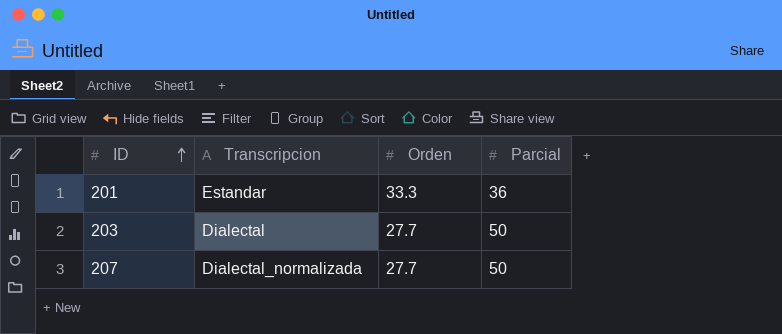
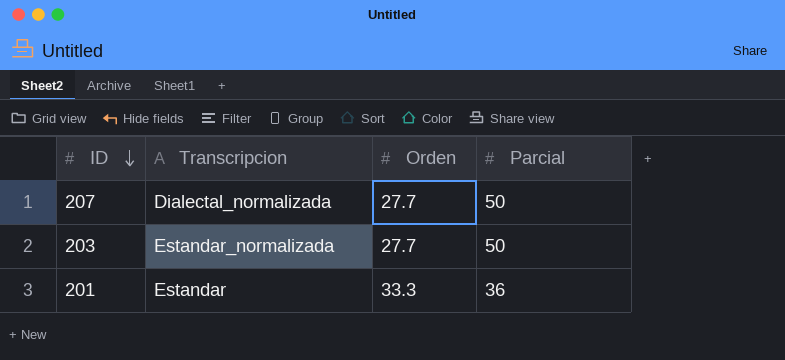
row order: ID ascending -> ID descending
203 | Transcripcion: Dialectal -> Estandar_normalizada

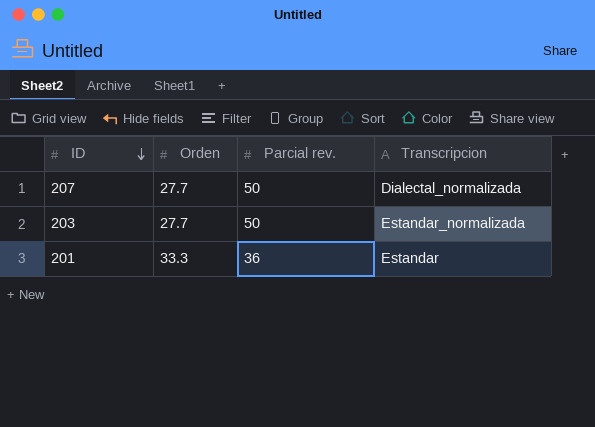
column name: Parcial -> Parcial rev.
column Transcripcion | position: 2 -> 4

